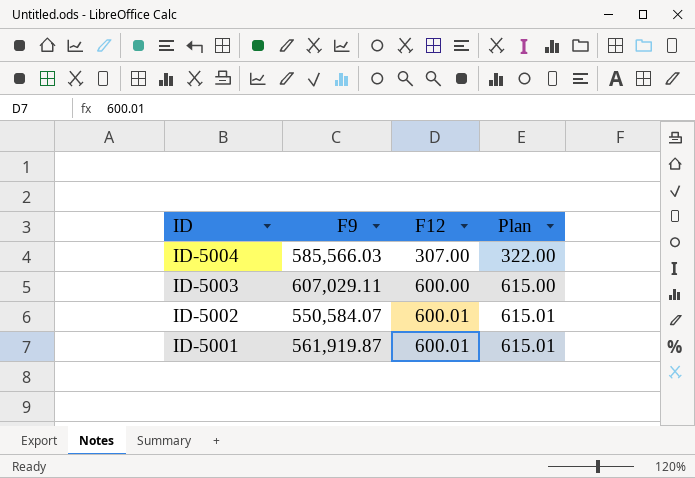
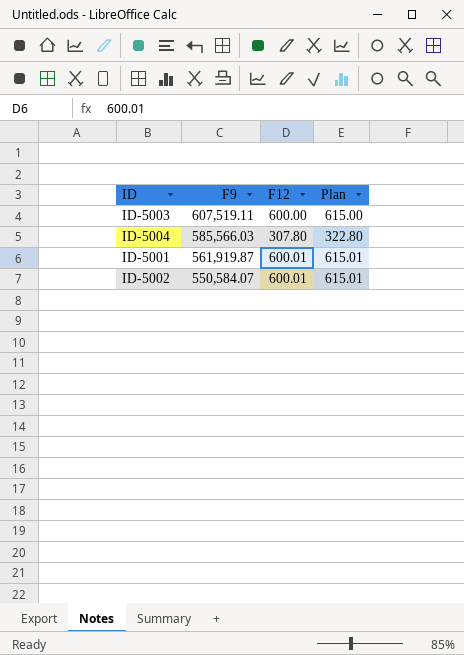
row order: ID descending -> F9 descending
ID-5003 | F9: 607,029.11 -> 607,519.11
ID-5004 | F12: 307.00 -> 307.80
ID-5004 | Plan: 322.00 -> 322.80

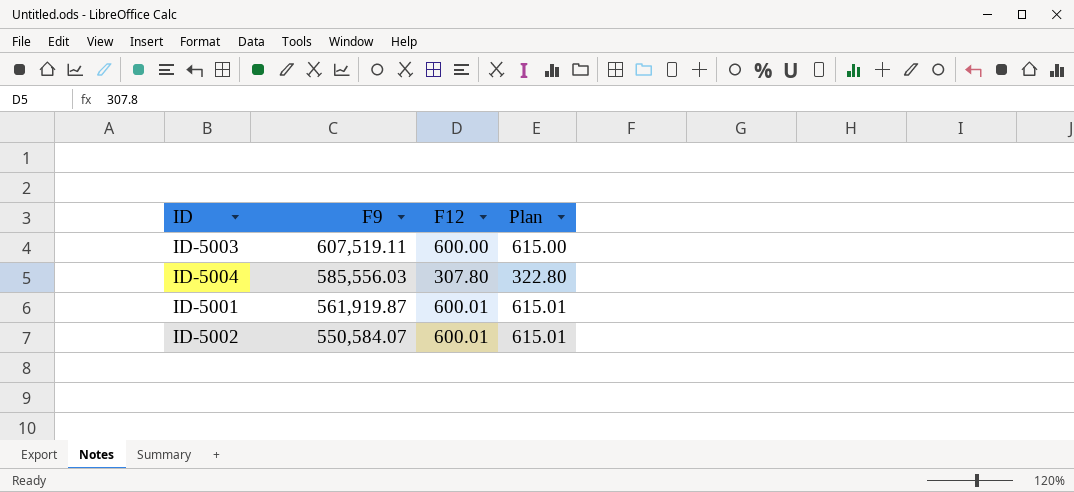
ID-5004 | F9: 585,566.03 -> 585,556.03

